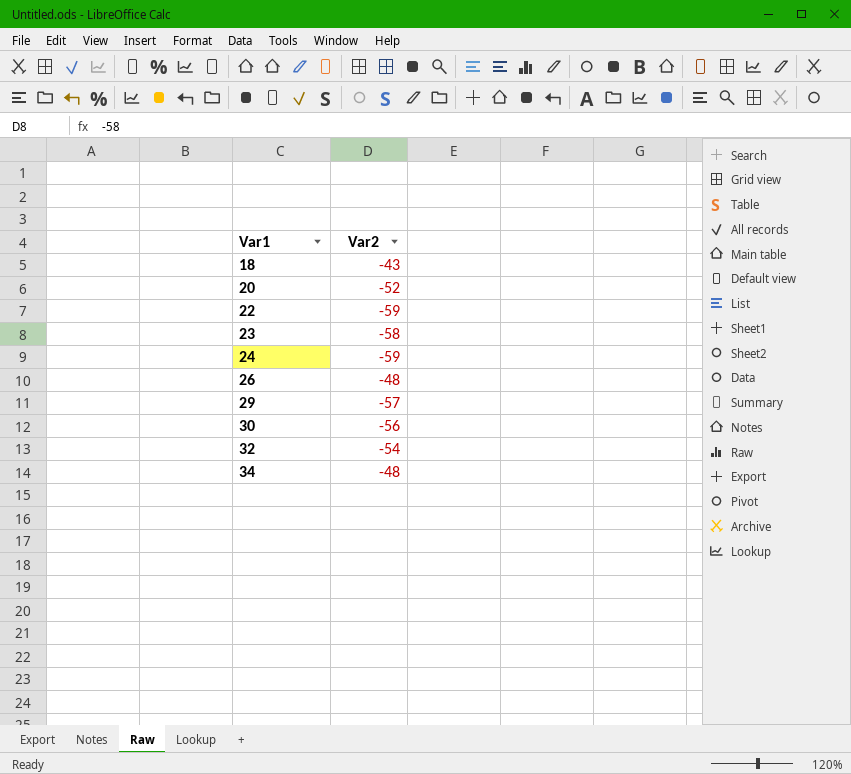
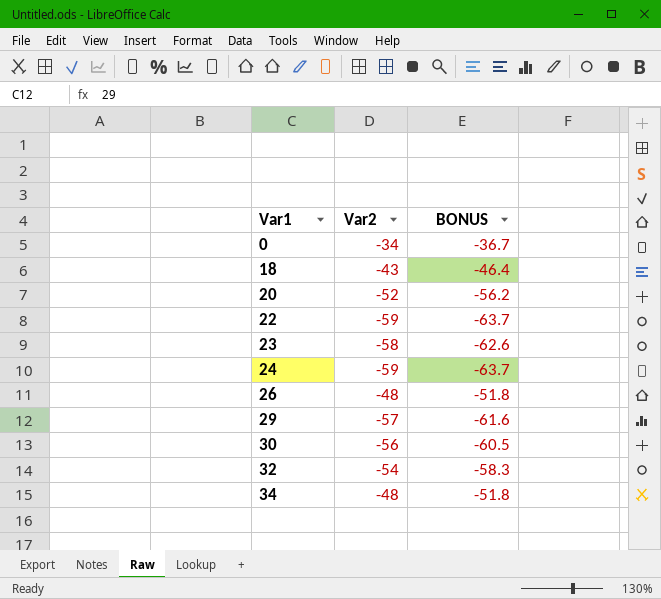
column BONUS | formula: none -> [Var2] * 1.08
row 0: none -> -34 | -36.7

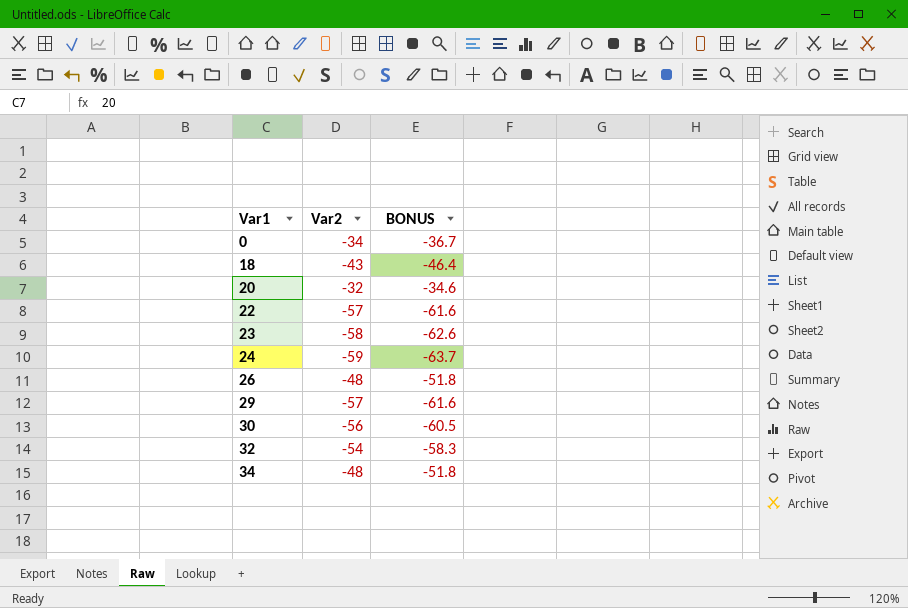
20 | Var2: -52 -> -32
20 | BONUS: -56.2 -> -34.6
22 | Var2: -59 -> -57
22 | BONUS: -63.7 -> -61.6

